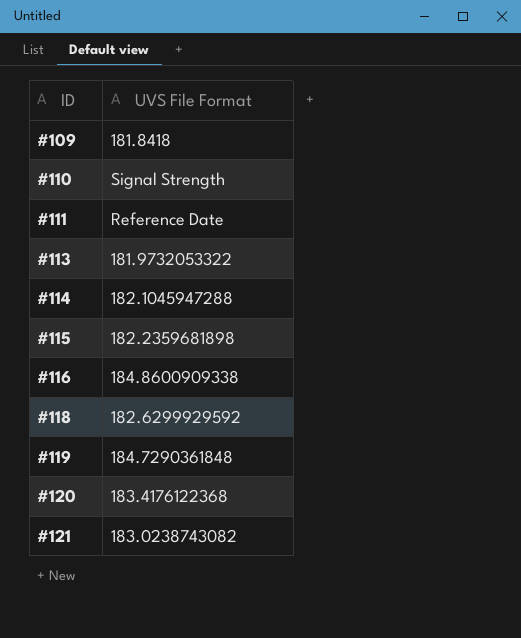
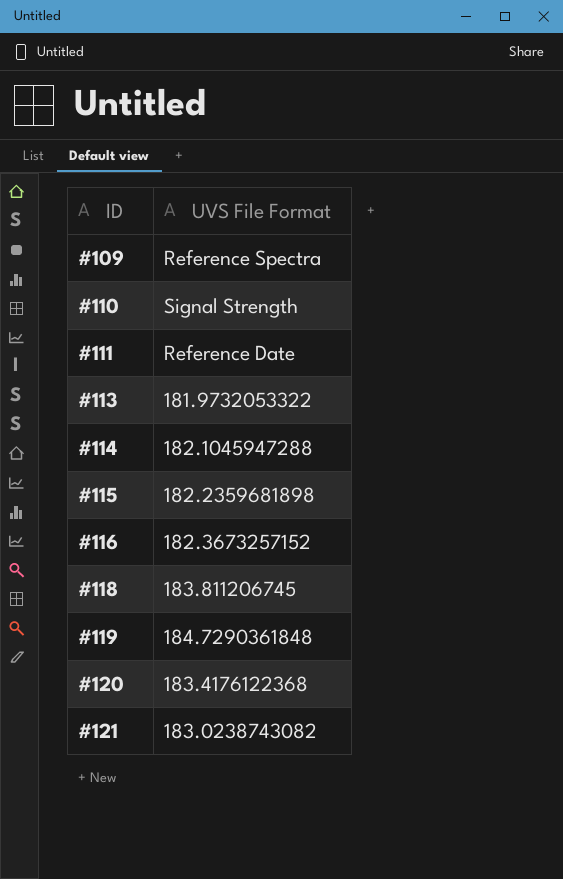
#109 | UVS File Format: 181.8418 -> Reference Spectra
#116 | UVS File Format: 184.8600909338 -> 182.3673257152
#118 | UVS File Format: 182.6299929592 -> 183.811206745

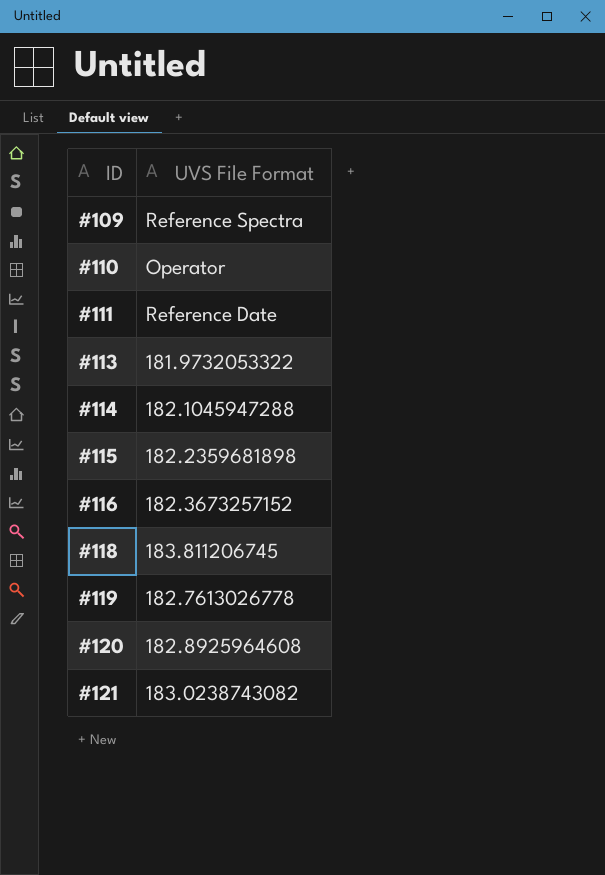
#110 | UVS File Format: Signal Strength -> Operator
#119 | UVS File Format: 184.7290361848 -> 182.7613026778
#120 | UVS File Format: 183.4176122368 -> 182.8925964608

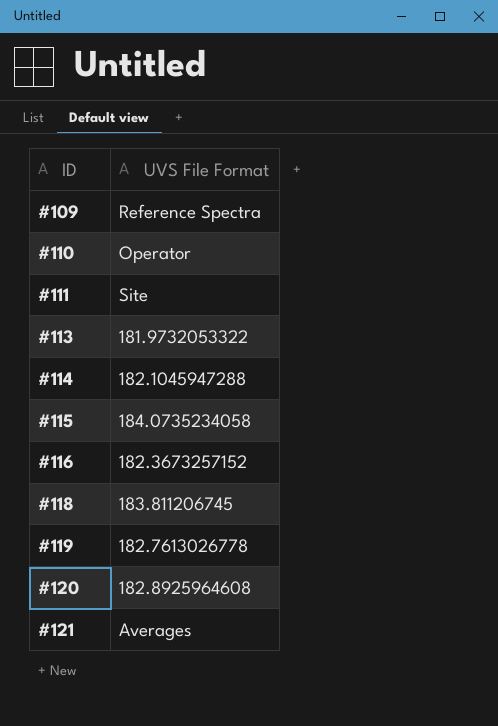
#111 | UVS File Format: Reference Date -> Site
#115 | UVS File Format: 182.2359681898 -> 184.0735234058
#121 | UVS File Format: 183.0238743082 -> Averages

